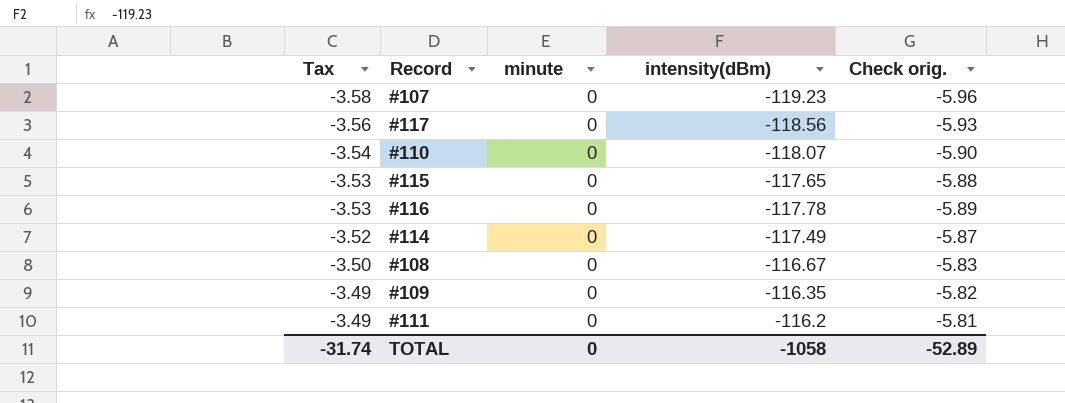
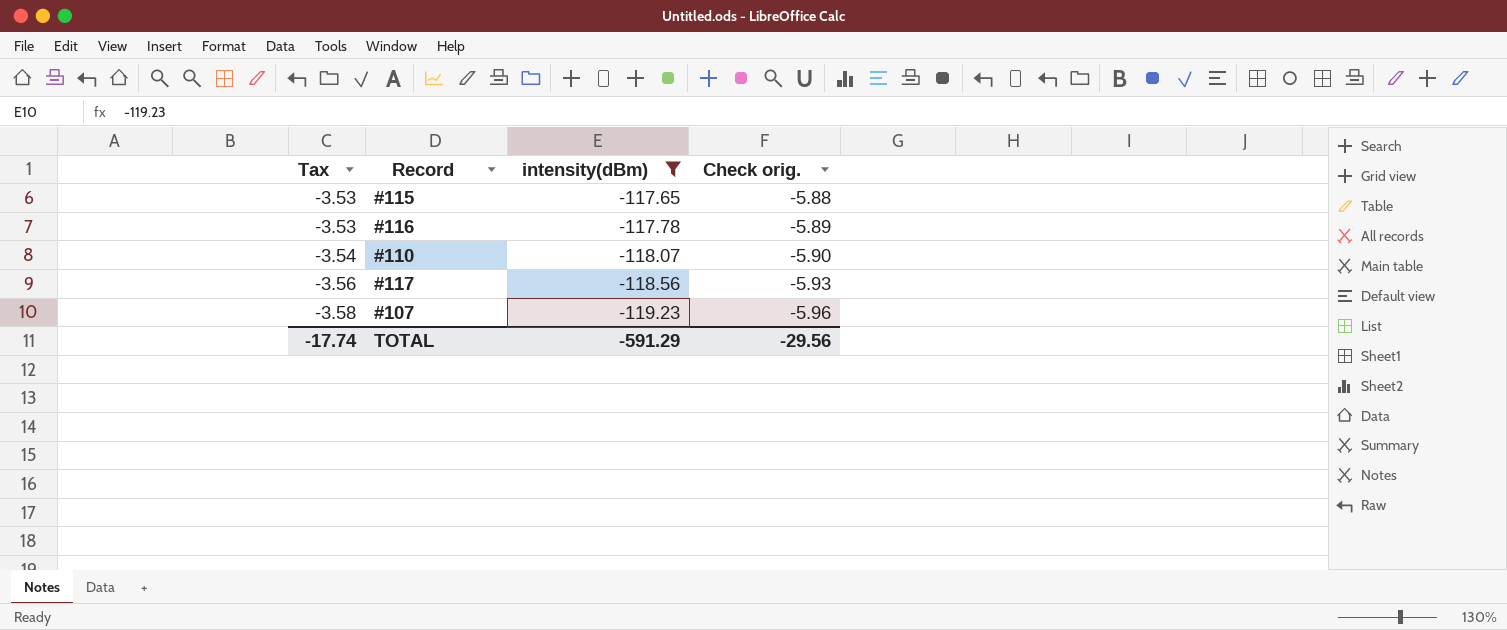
filter: none -> intensity(dBm) <= -117.65
row order: Tax ascending -> Tax descending
column minute | position: 3 -> none
TOTAL | Tax: -31.74 -> -17.74
TOTAL | intensity(dBm): -1058 -> -591.29
TOTAL | Check orig.: -52.89 -> -29.56

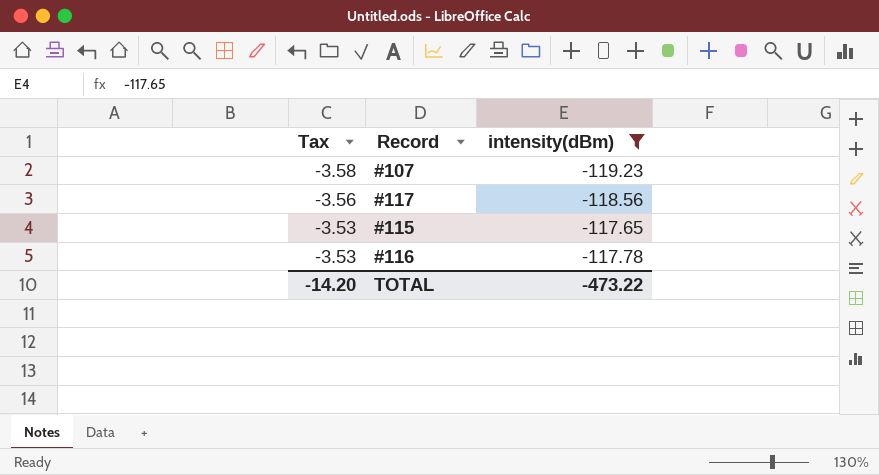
row order: Tax descending -> Tax ascending
column Check orig. | formula: [intensity(dBm)] * 0.05 -> none
row #110: -3.54 | -118.07 | -5.90 -> none
TOTAL | Tax: -17.74 -> -14.20
TOTAL | intensity(dBm): -591.29 -> -473.22

